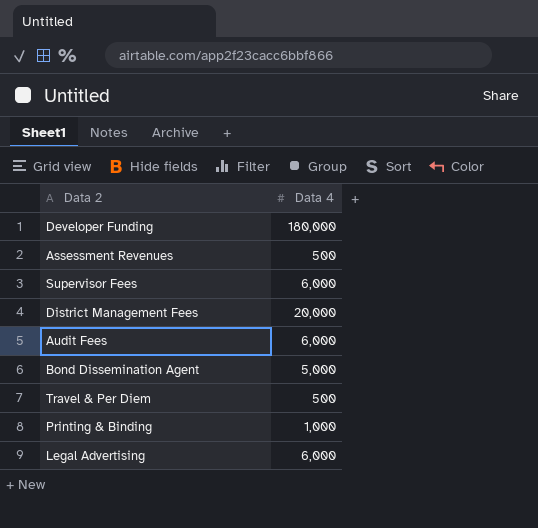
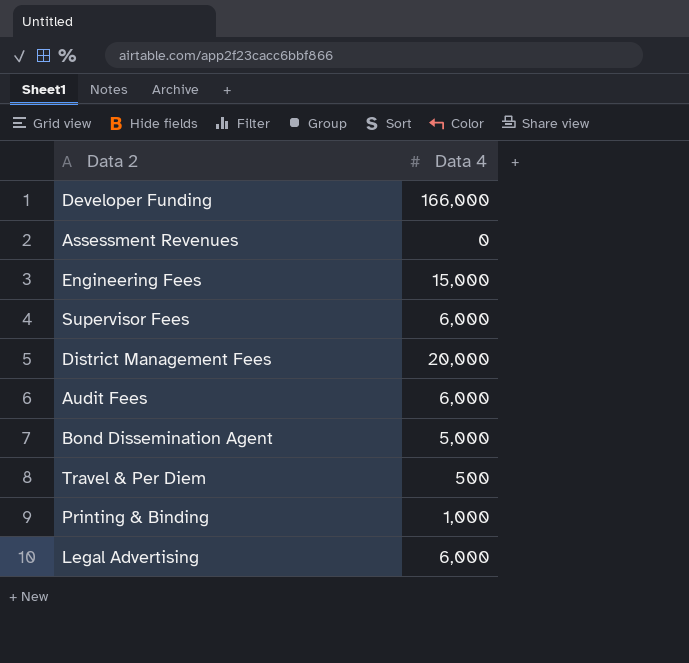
Developer Funding | Data 4: 180,000 -> 166,000
Assessment Revenues | Data 4: 500 -> 0
row Engineering Fees: none -> 15,000

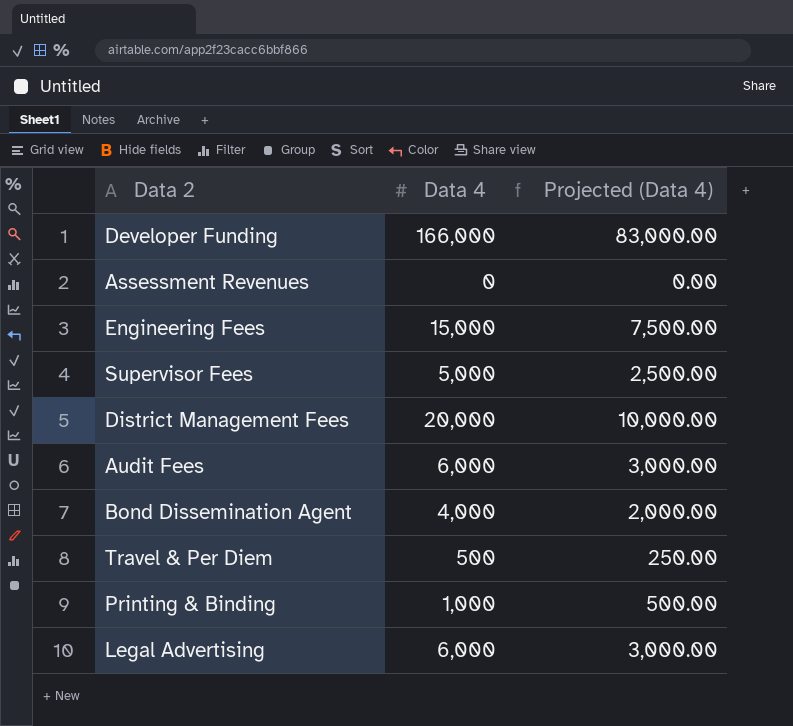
column Projected (Data 4) | formula: none -> [Data 4] * 0.5
Supervisor Fees | Data 4: 6,000 -> 5,000
Bond Dissemination Agent | Data 4: 5,000 -> 4,000

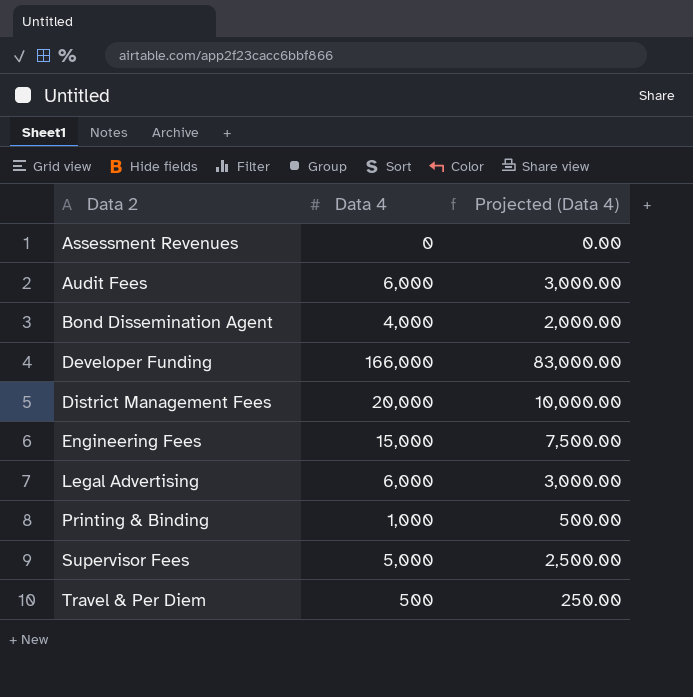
row order: none -> Data 2 ascending

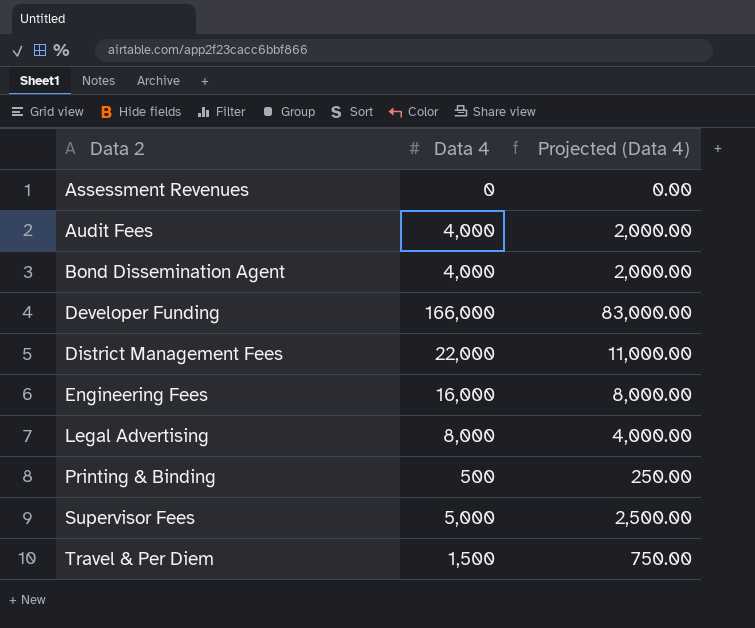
Audit Fees | Data 4: 6,000 -> 4,000
Audit Fees | Projected (Data 4): 3,000.00 -> 2,000.00
District Management Fees | Data 4: 20,000 -> 22,000
District Management Fees | Projected (Data 4): 10,000.00 -> 11,000.00
Engineering Fees | Data 4: 15,000 -> 16,000
Engineering Fees | Projected (Data 4): 7,500.00 -> 8,000.00
Legal Advertising | Data 4: 6,000 -> 8,000
Legal Advertising | Projected (Data 4): 3,000.00 -> 4,000.00
Printing & Binding | Data 4: 1,000 -> 500
Printing & Binding | Projected (Data 4): 500.00 -> 250.00
Travel & Per Diem | Data 4: 500 -> 1,500
Travel & Per Diem | Projected (Data 4): 250.00 -> 750.00

